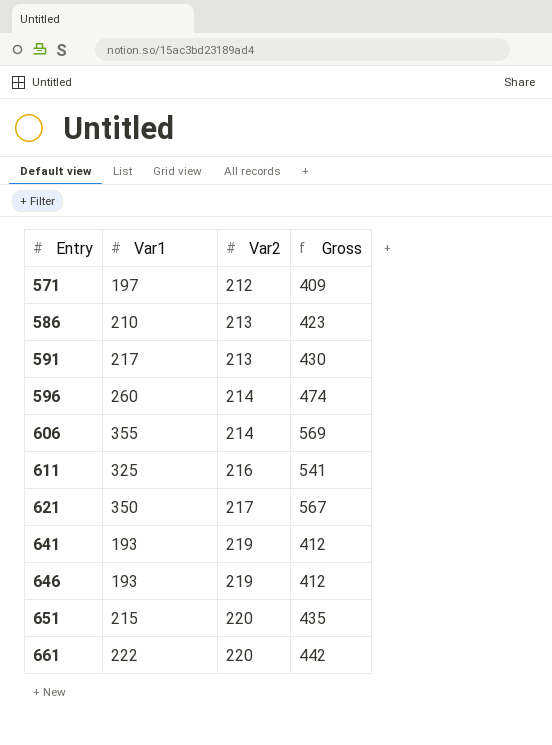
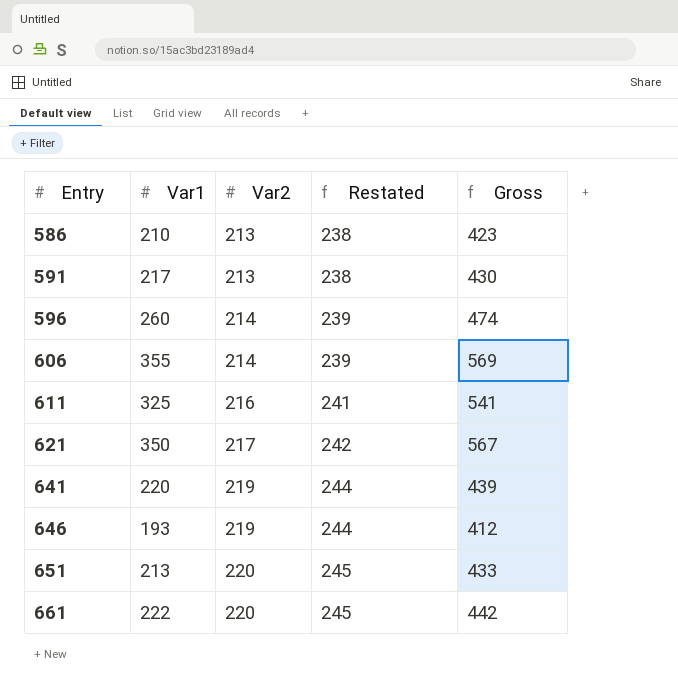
column Restated | formula: none -> [Var2] + 25
row 571: 197 | 212 | 409 -> none
641 | Var1: 193 -> 220
641 | Gross: 412 -> 439
651 | Var1: 215 -> 213
651 | Gross: 435 -> 433

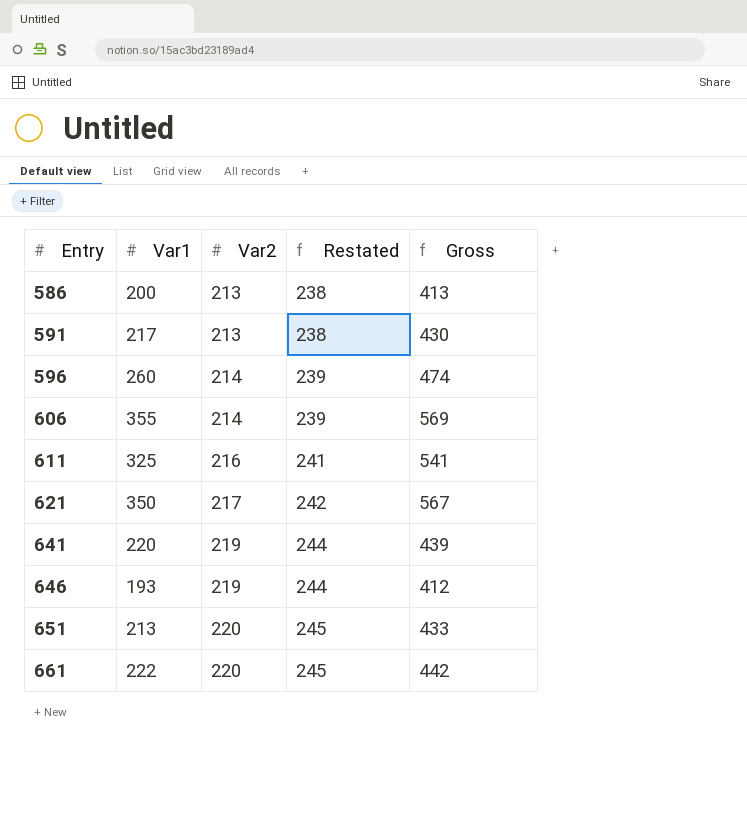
586 | Var1: 210 -> 200
586 | Gross: 423 -> 413

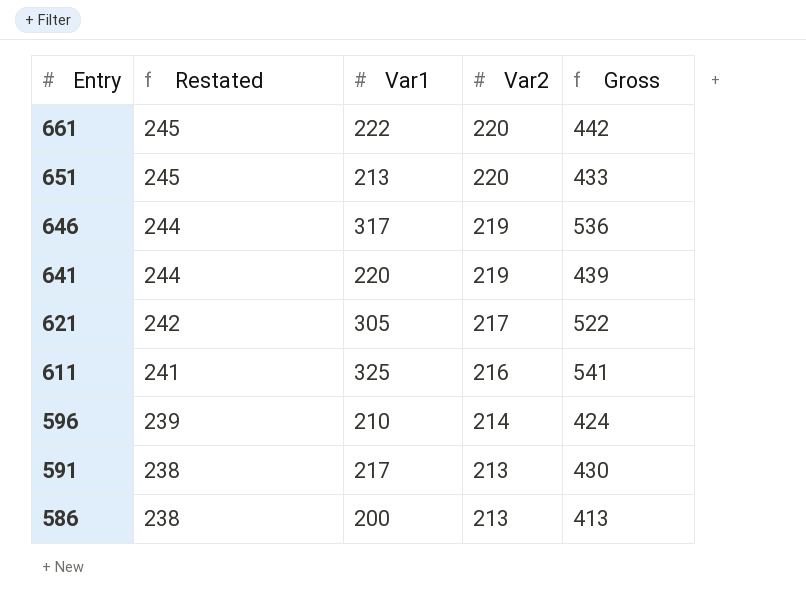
row order: Entry ascending -> Entry descending
column Restated | position: 4 -> 2
row 606: 355 | 214 | 239 | 569 -> none
646 | Var1: 193 -> 317
646 | Gross: 412 -> 536
621 | Var1: 350 -> 305
621 | Gross: 567 -> 522
596 | Var1: 260 -> 210
596 | Gross: 474 -> 424

